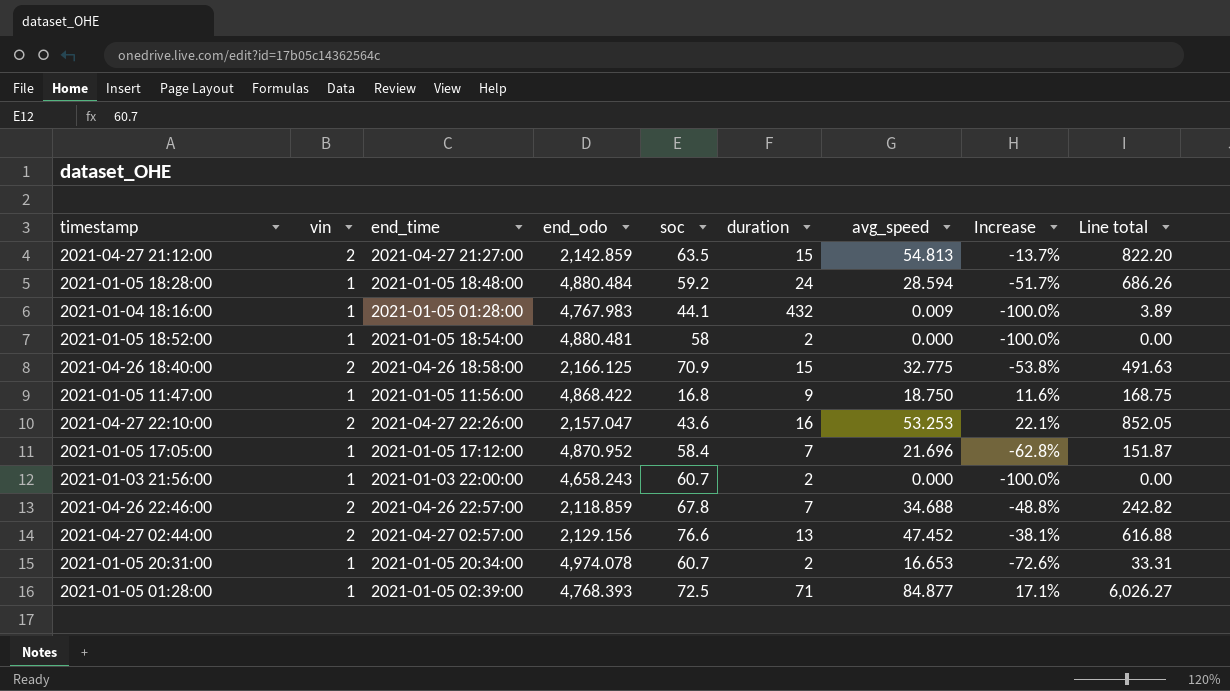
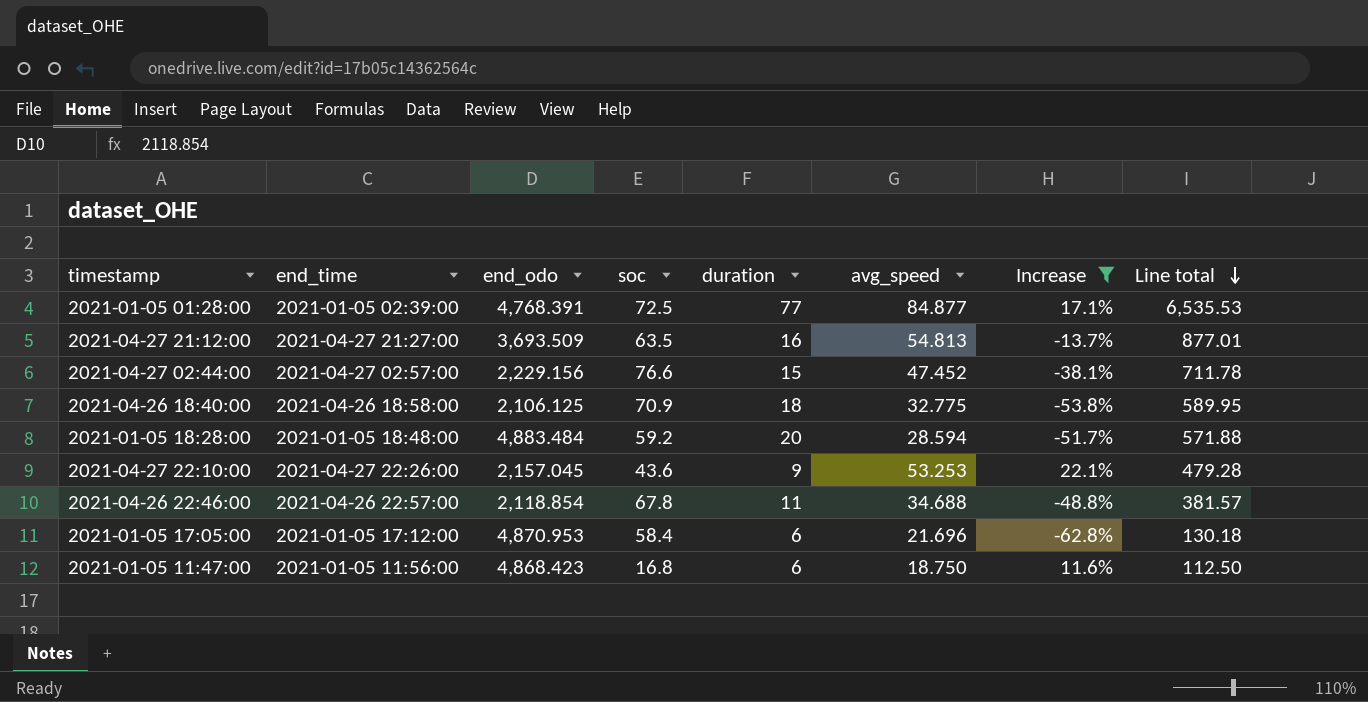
filter: none -> Increase >= -62.8%
row order: none -> Line total descending
column vin | position: 2 -> none
2021-01-05 01:28:00 | end_odo: 4,768.393 -> 4,768.391
2021-01-05 01:28:00 | duration: 71 -> 77
2021-01-05 01:28:00 | Line total: 6,026.27 -> 6,535.53
2021-04-27 21:12:00 | end_odo: 2,142.859 -> 3,693.509
2021-04-27 21:12:00 | duration: 15 -> 16
2021-04-27 21:12:00 | Line total: 822.20 -> 877.01
2021-04-27 02:44:00 | end_odo: 2,129.156 -> 2,229.156
2021-04-27 02:44:00 | duration: 13 -> 15
2021-04-27 02:44:00 | Line total: 616.88 -> 711.78
2021-04-26 18:40:00 | end_odo: 2,166.125 -> 2,106.125
2021-04-26 18:40:00 | duration: 15 -> 18
2021-04-26 18:40:00 | Line total: 491.63 -> 589.95
2021-01-05 18:28:00 | end_odo: 4,880.484 -> 4,883.484
2021-01-05 18:28:00 | duration: 24 -> 20
2021-01-05 18:28:00 | Line total: 686.26 -> 571.88
2021-04-27 22:10:00 | end_odo: 2,157.047 -> 2,157.045
2021-04-27 22:10:00 | duration: 16 -> 9
2021-04-27 22:10:00 | Line total: 852.05 -> 479.28
2021-04-26 22:46:00 | end_odo: 2,118.859 -> 2,118.854
2021-04-26 22:46:00 | duration: 7 -> 11
2021-04-26 22:46:00 | Line total: 242.82 -> 381.57
2021-01-05 17:05:00 | end_odo: 4,870.952 -> 4,870.953
2021-01-05 17:05:00 | duration: 7 -> 6
2021-01-05 17:05:00 | Line total: 151.87 -> 130.18
2021-01-05 11:47:00 | end_odo: 4,868.422 -> 4,868.423
2021-01-05 11:47:00 | duration: 9 -> 6
2021-01-05 11:47:00 | Line total: 168.75 -> 112.50

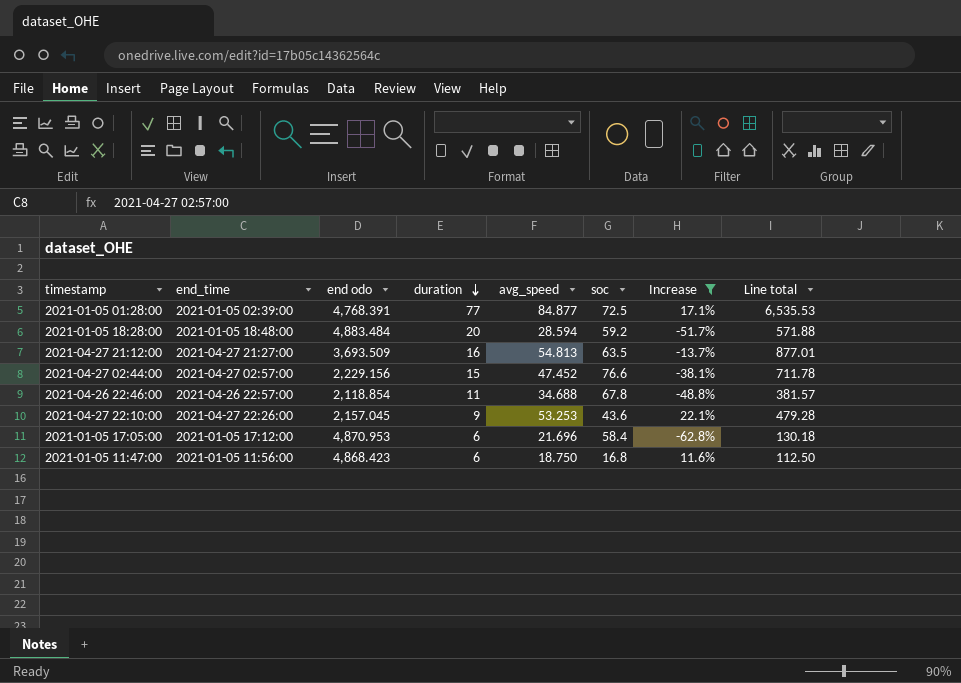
row order: Line total descending -> duration descending
column name: end_odo -> end odo
column soc | position: 4 -> 6
row 2021-04-26 18:40:00: 2021-04-26 18:58:00 | 2,106.125 | 70.9 | 18 | 32.775 | -53.8% | 589.95 -> none

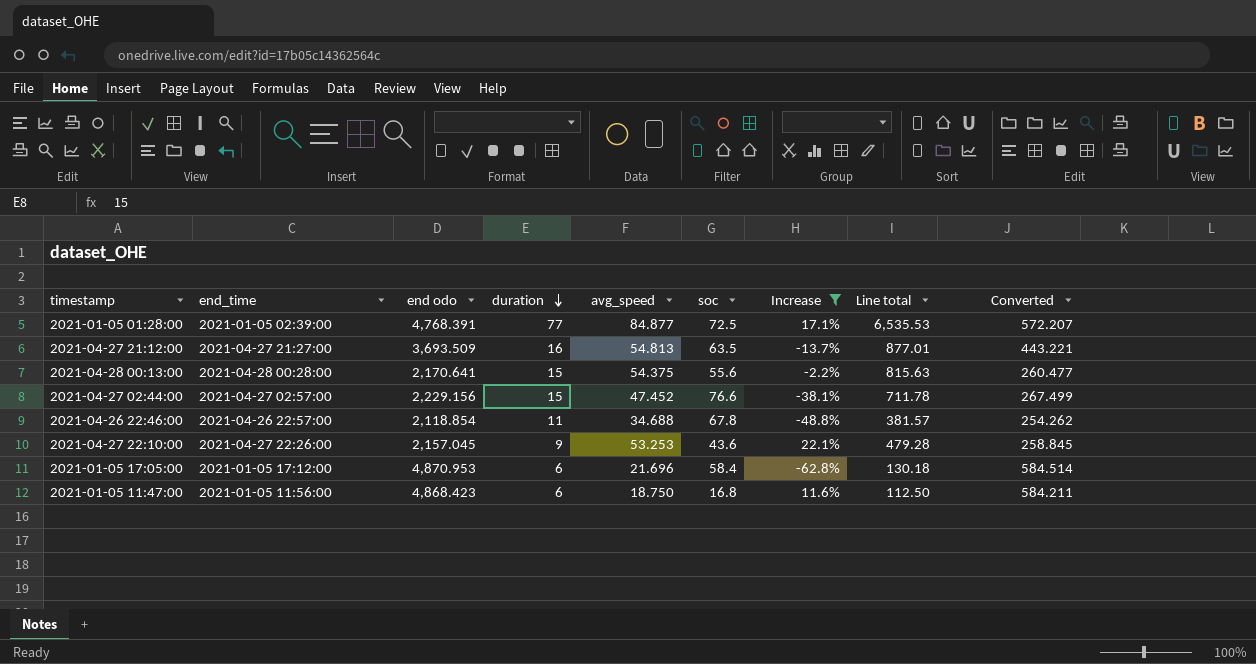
column Converted | formula: none -> [end odo] * 0.12
row 2021-01-05 18:28:00: 2021-01-05 18:48:00 | 4,883.484 | 20 | 28.594 | 59.2 | -51.7% | 571.88 -> none
row 2021-04-28 00:13:00: none -> 2021-04-28 00:28:00 | 2,170.641 | 15 | 54.375 | 55.6 | -2.2% | 815.63 | 260.477

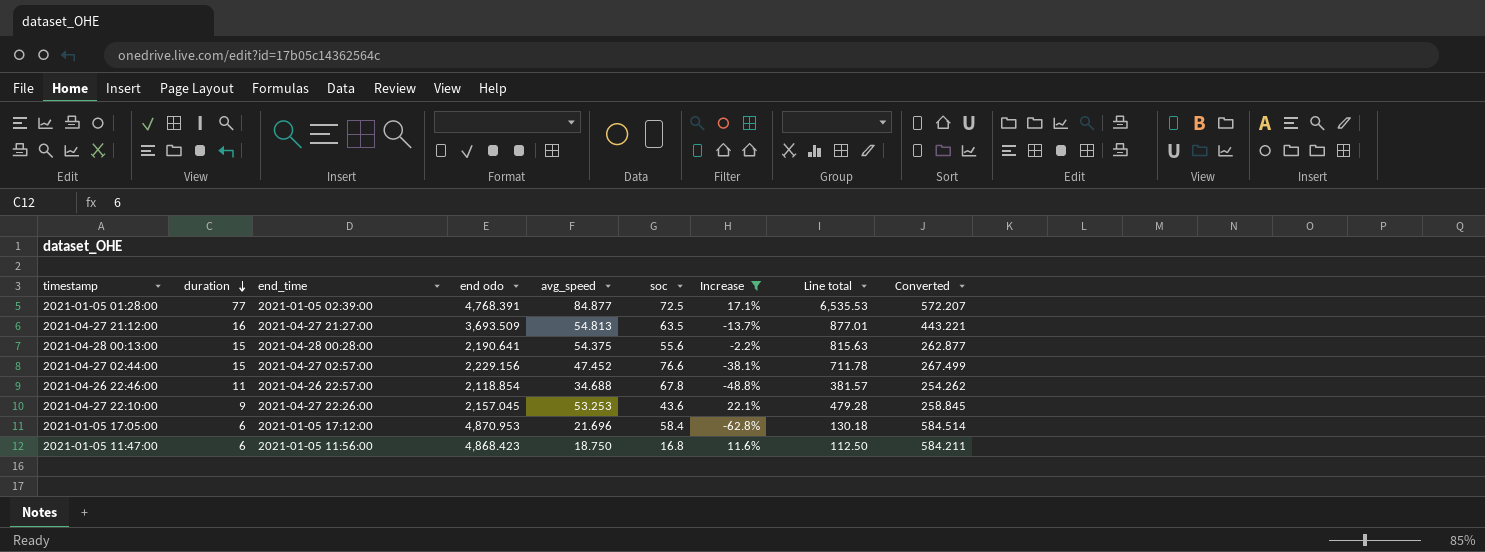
column duration | position: 4 -> 2
2021-04-28 00:13:00 | end odo: 2,170.641 -> 2,190.641
2021-04-28 00:13:00 | Converted: 260.477 -> 262.877

